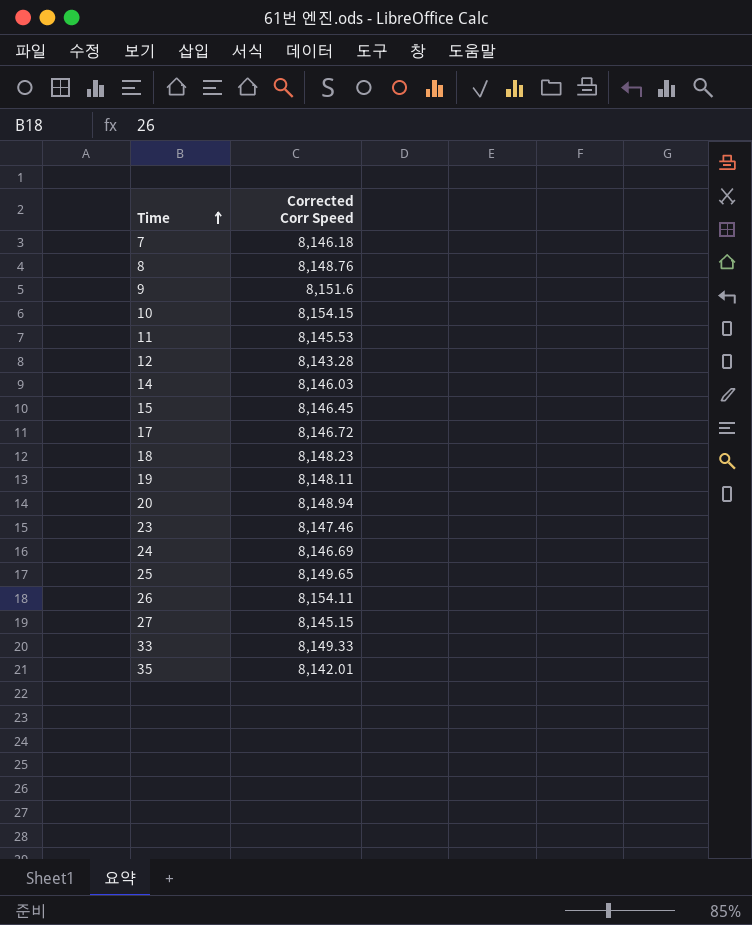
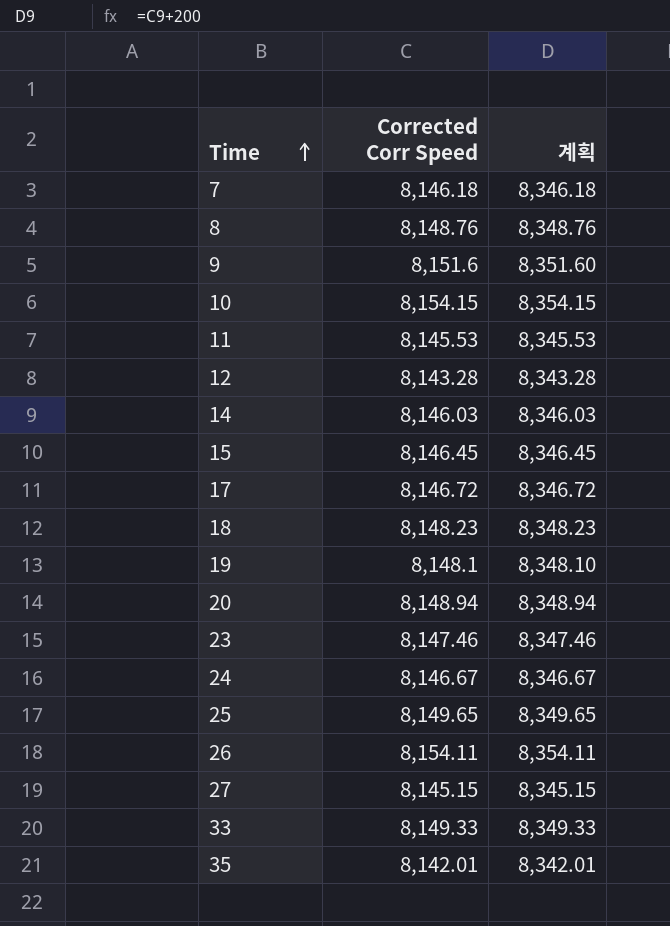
column 계획 | formula: none -> [Corrected Corr Speed] + 200
19 | Corrected Corr Speed: 8,148.11 -> 8,148.1
24 | Corrected Corr Speed: 8,146.69 -> 8,146.67

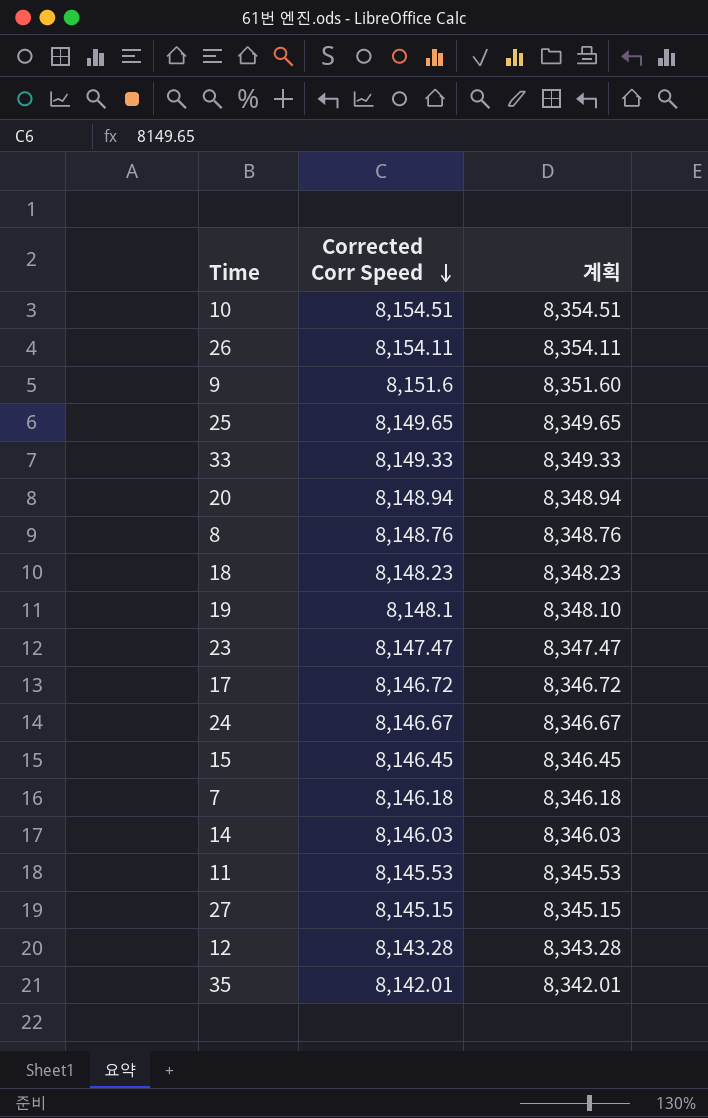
row order: Time ascending -> Corrected Corr Speed descending
10 | Corrected Corr Speed: 8,154.15 -> 8,154.51
10 | 계획: 8,354.15 -> 8,354.51
23 | Corrected Corr Speed: 8,147.46 -> 8,147.47
23 | 계획: 8,347.46 -> 8,347.47

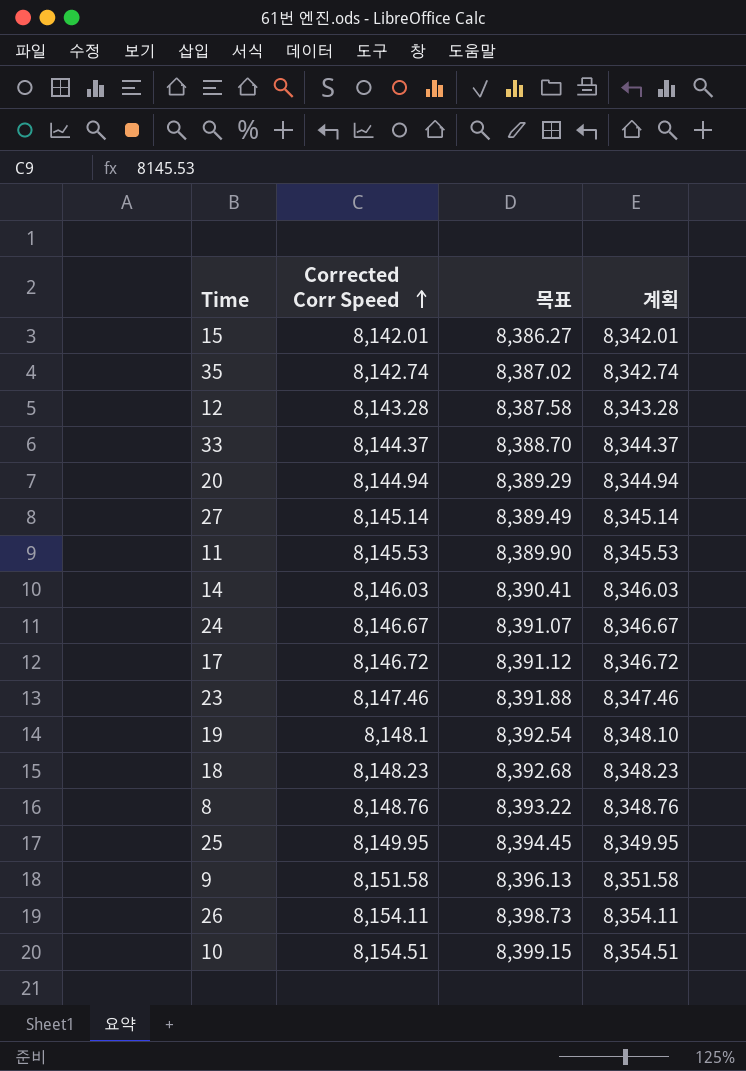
row order: Corrected Corr Speed descending -> Corrected Corr Speed ascending
column 목표 | formula: none -> [Corrected Corr Speed] * 1.03
row 7: 8,146.18 | 8,346.18 -> none
15 | Corrected Corr Speed: 8,146.45 -> 8,142.01
15 | 계획: 8,346.45 -> 8,342.01
35 | Corrected Corr Speed: 8,142.01 -> 8,142.74
35 | 계획: 8,342.01 -> 8,342.74
33 | Corrected Corr Speed: 8,149.33 -> 8,144.37
33 | 계획: 8,349.33 -> 8,344.37
20 | Corrected Corr Speed: 8,148.94 -> 8,144.94
20 | 계획: 8,348.94 -> 8,344.94
27 | Corrected Corr Speed: 8,145.15 -> 8,145.14
27 | 계획: 8,345.15 -> 8,345.14
23 | Corrected Corr Speed: 8,147.47 -> 8,147.46
23 | 계획: 8,347.47 -> 8,347.46
25 | Corrected Corr Speed: 8,149.65 -> 8,149.95
25 | 계획: 8,349.65 -> 8,349.95
9 | Corrected Corr Speed: 8,151.6 -> 8,151.58
9 | 계획: 8,351.60 -> 8,351.58

